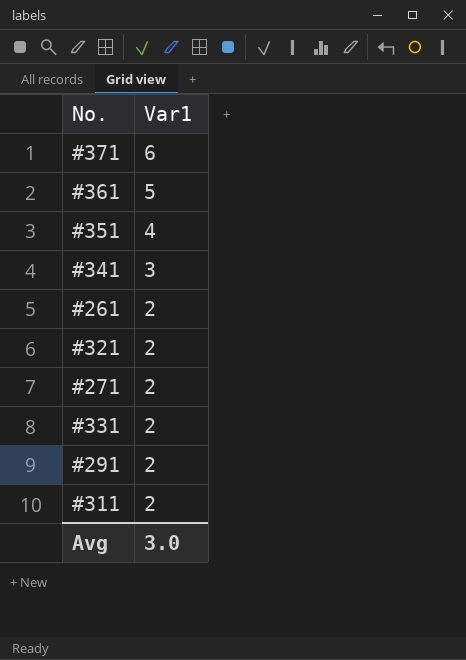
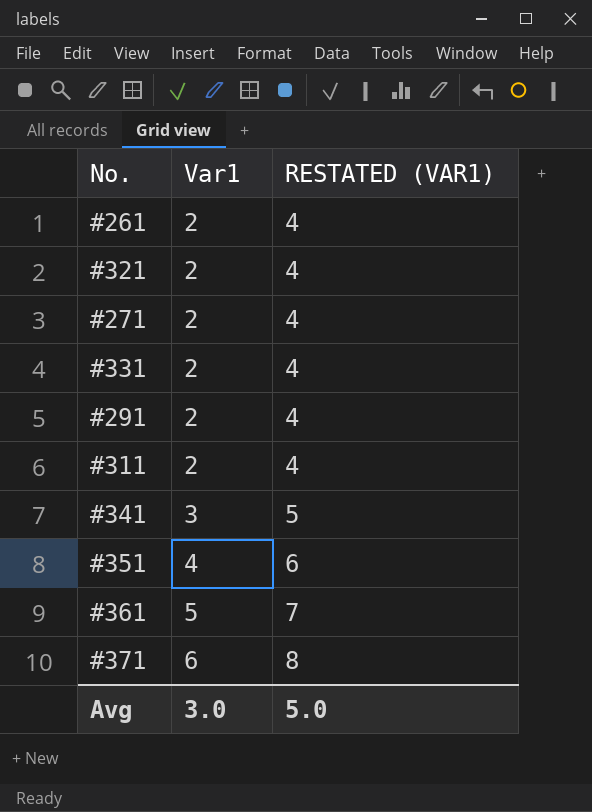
row order: Var1 descending -> Var1 ascending
column RESTATED (VAR1) | formula: none -> [Var1] + 2

